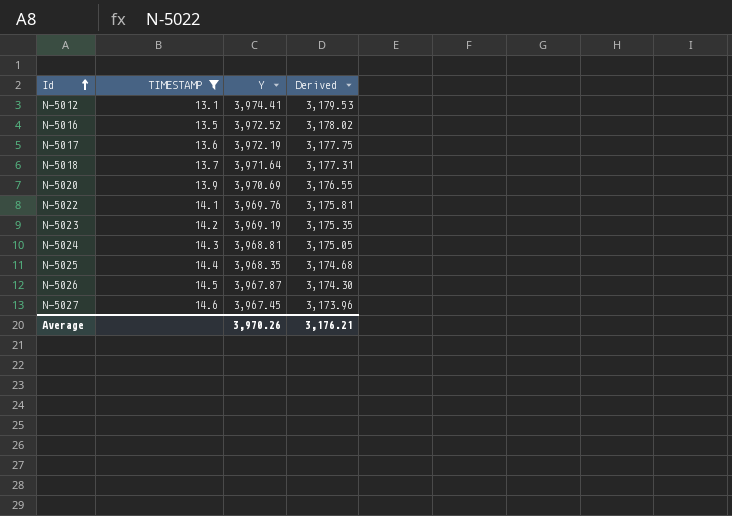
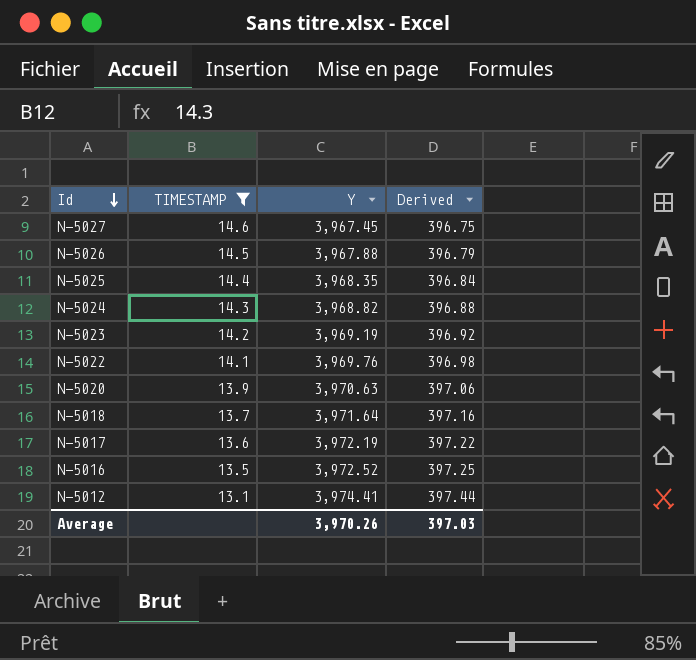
row order: Id ascending -> Id descending
column Derived | formula: [Y] * 0.8 -> [Y] * 0.1
N-5026 | Y: 3,967.87 -> 3,967.88
N-5024 | Y: 3,968.81 -> 3,968.82
N-5020 | Y: 3,970.69 -> 3,970.63
Average | Derived: 3,176.21 -> 397.03

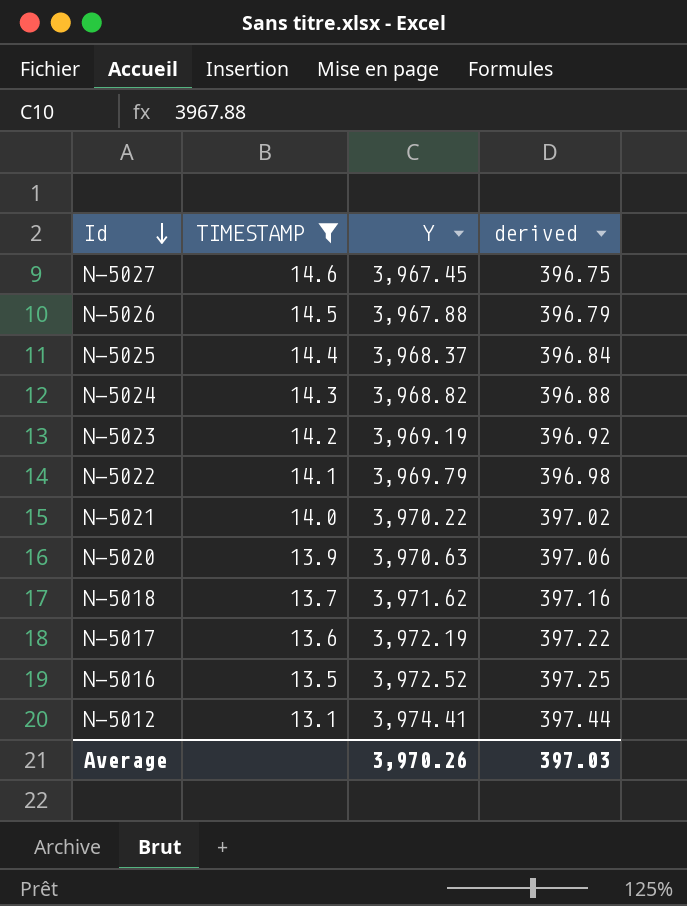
column name: Derived -> derived
N-5025 | Y: 3,968.35 -> 3,968.37
N-5022 | Y: 3,969.76 -> 3,969.79
row N-5021: none -> 14.0 | 3,970.22 | 397.02
N-5018 | Y: 3,971.64 -> 3,971.62

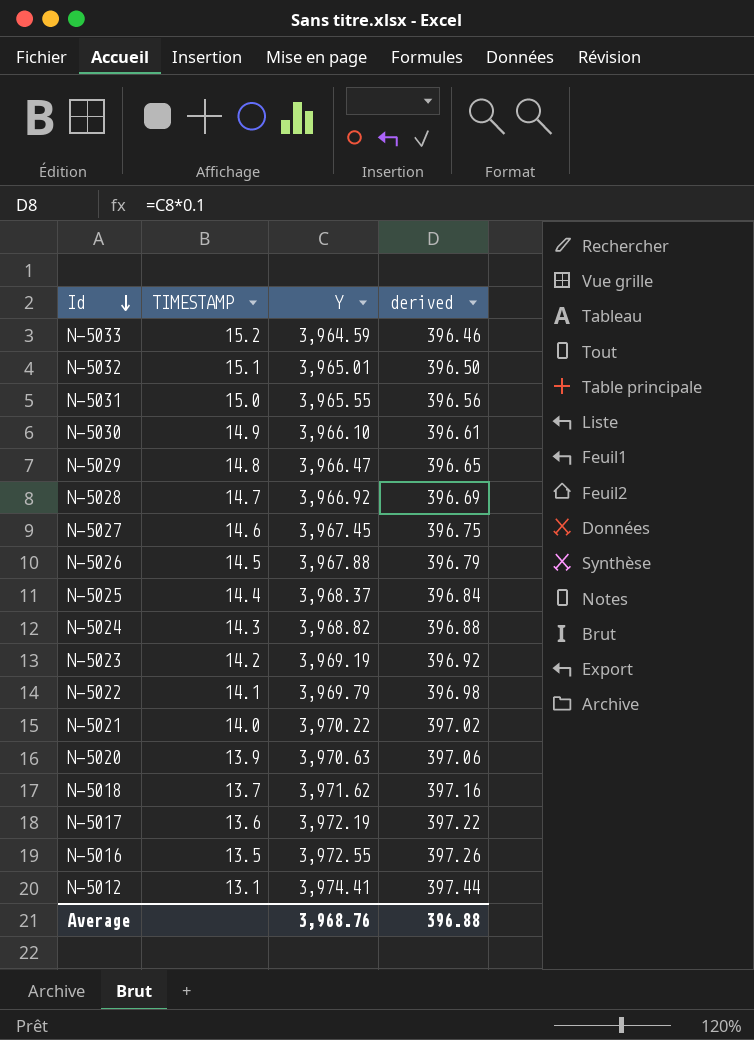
filter: TIMESTAMP <= 14.6 -> none
N-5016 | Y: 3,972.52 -> 3,972.55
N-5016 | derived: 397.25 -> 397.26
Average | Y: 3,970.26 -> 3,968.76
Average | derived: 397.03 -> 396.88

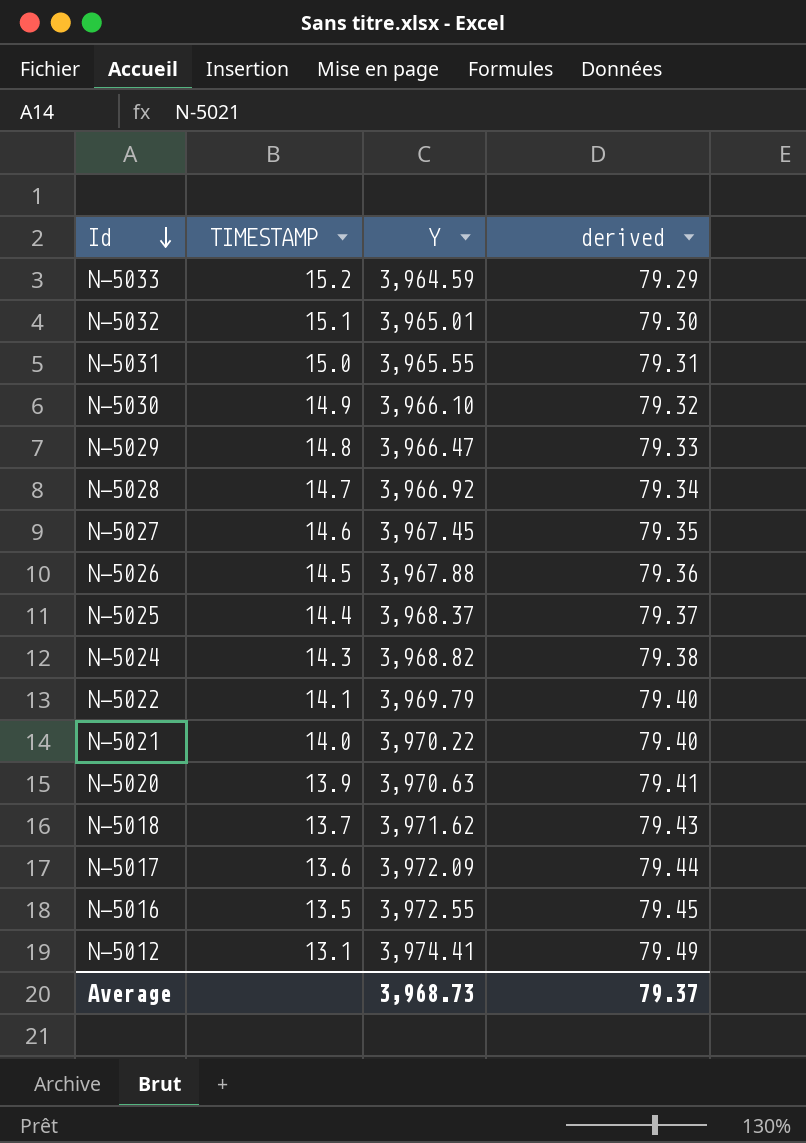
column derived | formula: [Y] * 0.1 -> [Y] * 0.02
row N-5023: 14.2 | 3,969.19 | 396.92 -> none
N-5017 | Y: 3,972.19 -> 3,972.09
Average | Y: 3,968.76 -> 3,968.73
Average | derived: 396.88 -> 79.37

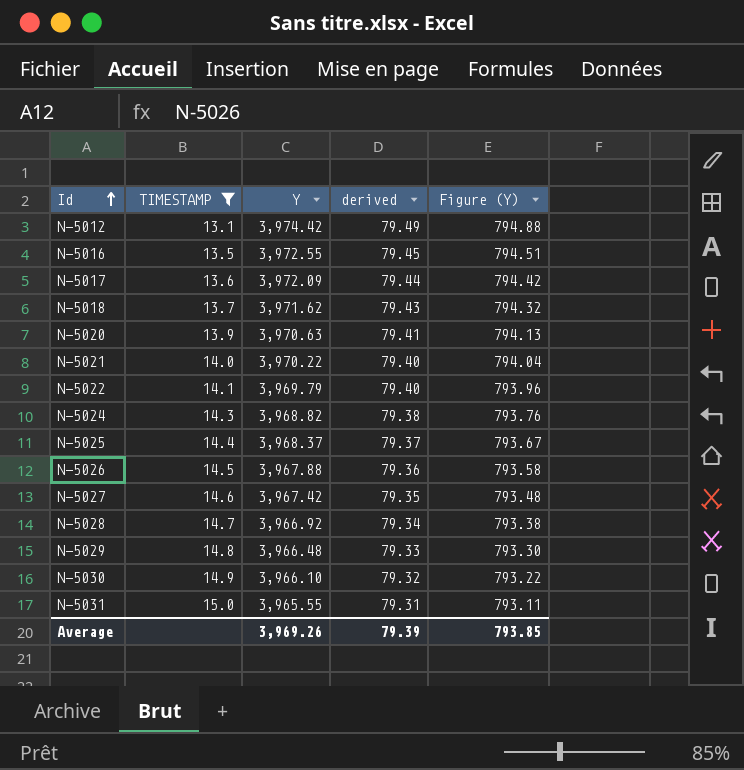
filter: none -> TIMESTAMP <= 15.0
row order: Id descending -> Id ascending
column Figure (Y) | formula: none -> [Y] * 0.2
N-5012 | Y: 3,974.41 -> 3,974.42
N-5027 | Y: 3,967.45 -> 3,967.42
N-5029 | Y: 3,966.47 -> 3,966.48
Average | Y: 3,968.73 -> 3,969.26
Average | derived: 79.37 -> 79.39

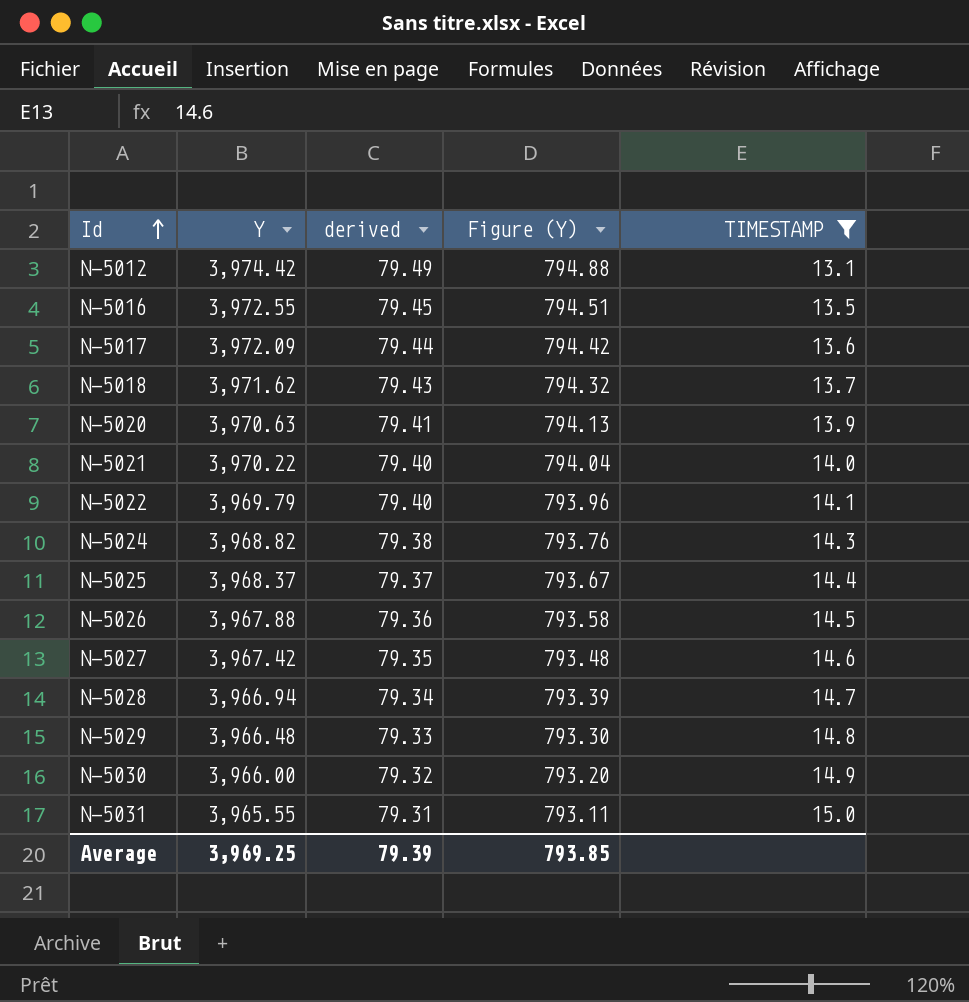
column TIMESTAMP | position: 2 -> 5
N-5028 | Y: 3,966.92 -> 3,966.94
N-5028 | Figure (Y): 793.38 -> 793.39
N-5030 | Y: 3,966.10 -> 3,966.00
N-5030 | Figure (Y): 793.22 -> 793.20
Average | Y: 3,969.26 -> 3,969.25

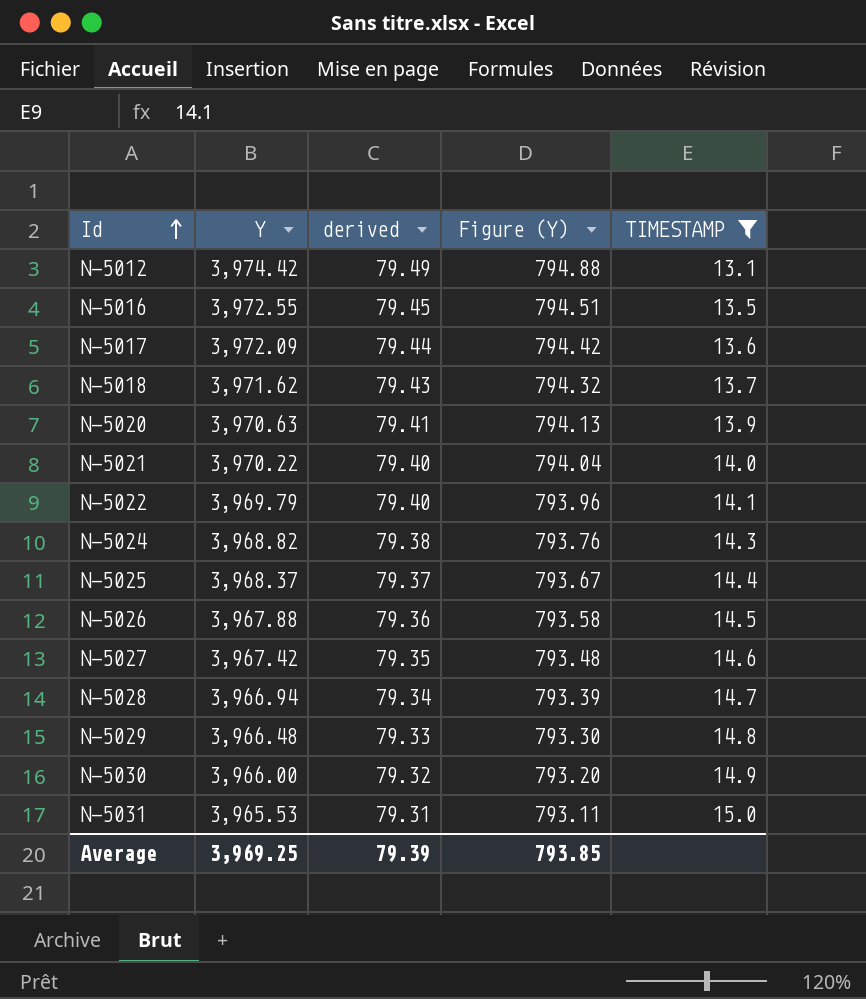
N-5031 | Y: 3,965.55 -> 3,965.53

